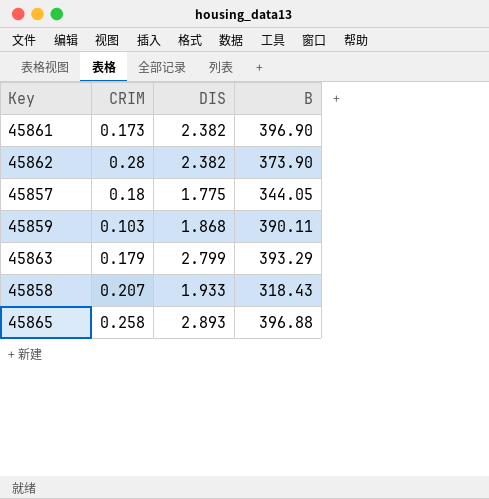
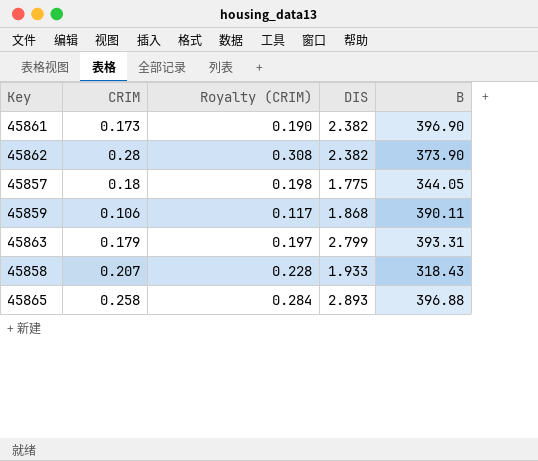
column Royalty (CRIM) | formula: none -> [CRIM] * 1.1
45859 | CRIM: 0.103 -> 0.106
45863 | B: 393.29 -> 393.31

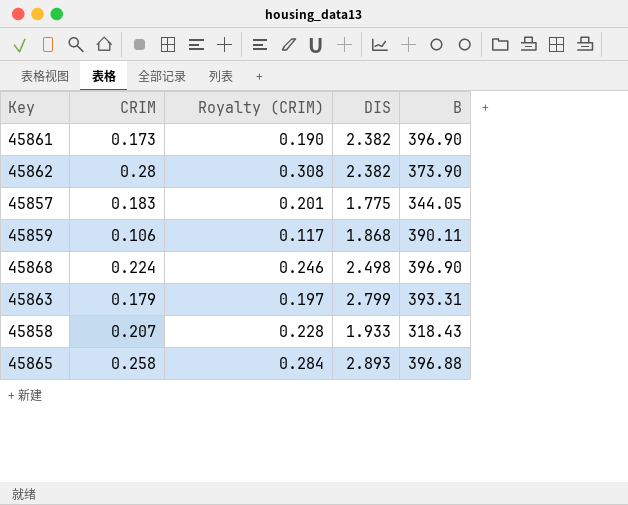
45857 | CRIM: 0.18 -> 0.183
45857 | Royalty (CRIM): 0.198 -> 0.201
row 45868: none -> 0.224 | 0.246 | 2.498 | 396.90

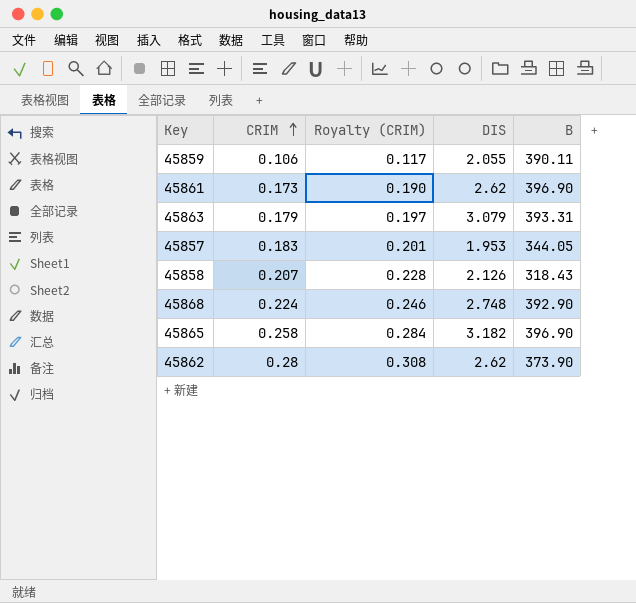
row order: none -> CRIM ascending
45859 | DIS: 1.868 -> 2.055
45861 | DIS: 2.382 -> 2.62
45863 | DIS: 2.799 -> 3.079
45857 | DIS: 1.775 -> 1.953
45858 | DIS: 1.933 -> 2.126
45868 | DIS: 2.498 -> 2.748
45868 | B: 396.90 -> 392.90
45865 | DIS: 2.893 -> 3.182
45865 | B: 396.88 -> 396.90
45862 | DIS: 2.382 -> 2.62

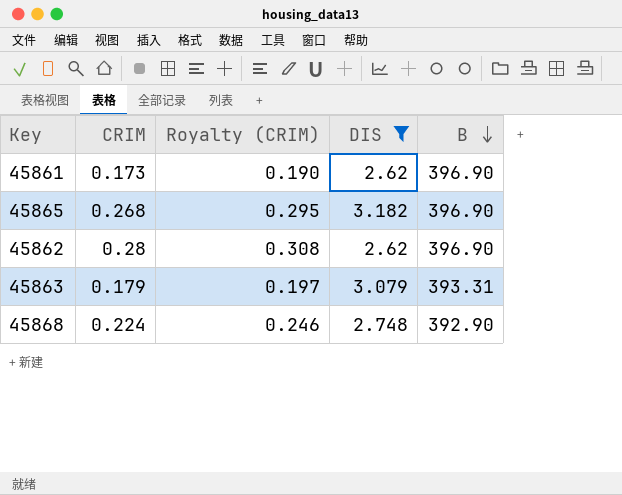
filter: none -> DIS >= 2.62
row order: CRIM ascending -> B descending
45865 | CRIM: 0.258 -> 0.268
45865 | Royalty (CRIM): 0.284 -> 0.295
45862 | B: 373.90 -> 396.90

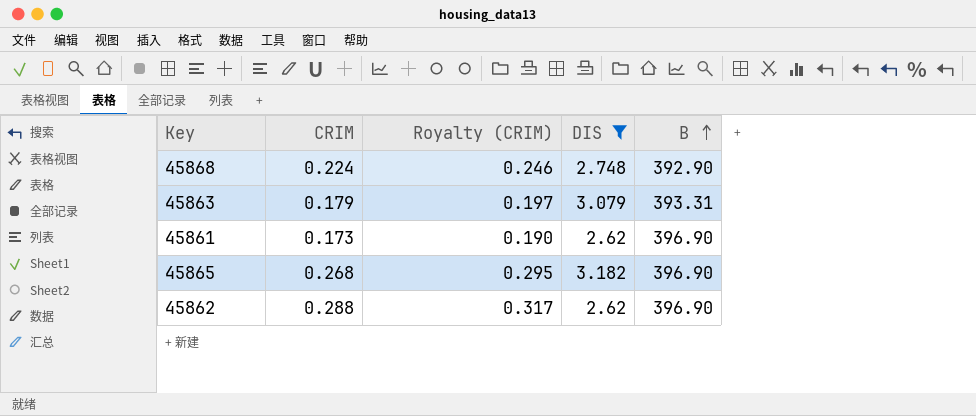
row order: B descending -> B ascending
45862 | CRIM: 0.28 -> 0.288
45862 | Royalty (CRIM): 0.308 -> 0.317

